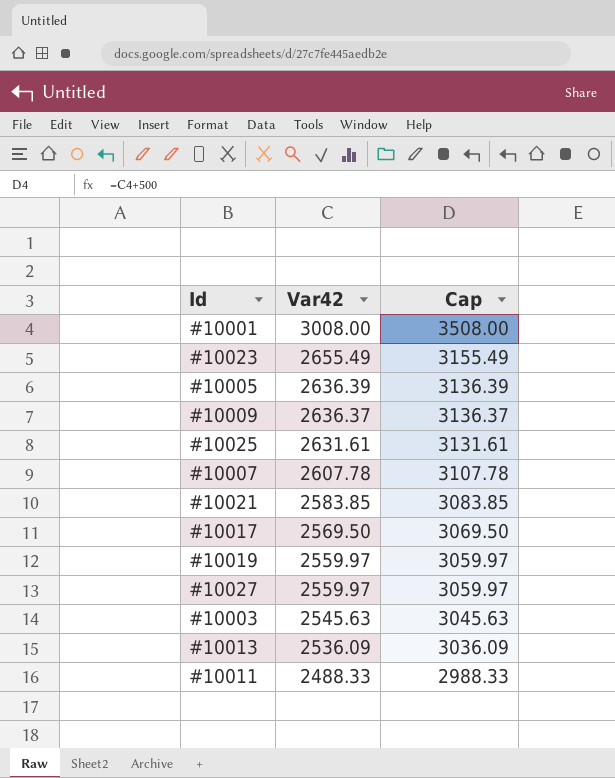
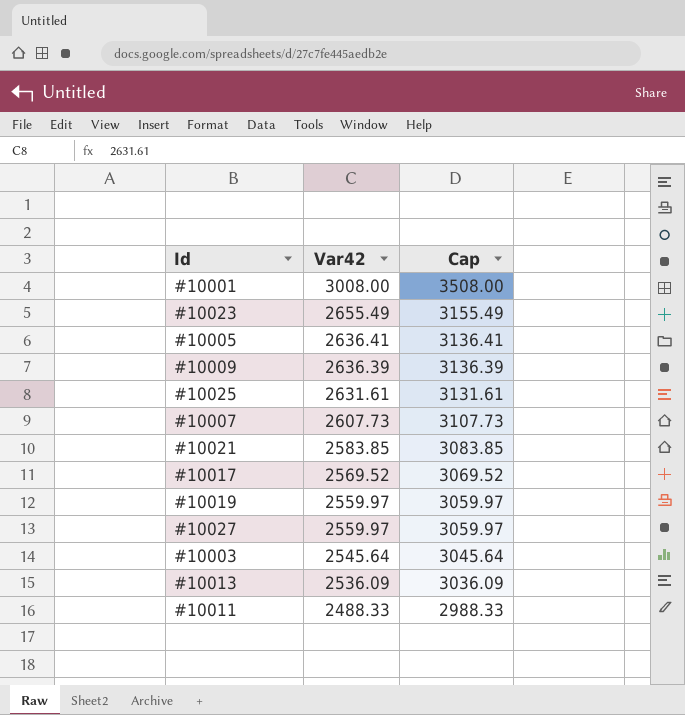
#10005 | Var42: 2636.39 -> 2636.41
#10005 | Cap: 3136.39 -> 3136.41
#10009 | Var42: 2636.37 -> 2636.39
#10009 | Cap: 3136.37 -> 3136.39
#10007 | Var42: 2607.78 -> 2607.73
#10007 | Cap: 3107.78 -> 3107.73
#10017 | Var42: 2569.50 -> 2569.52
#10017 | Cap: 3069.50 -> 3069.52
#10003 | Var42: 2545.63 -> 2545.64
#10003 | Cap: 3045.63 -> 3045.64

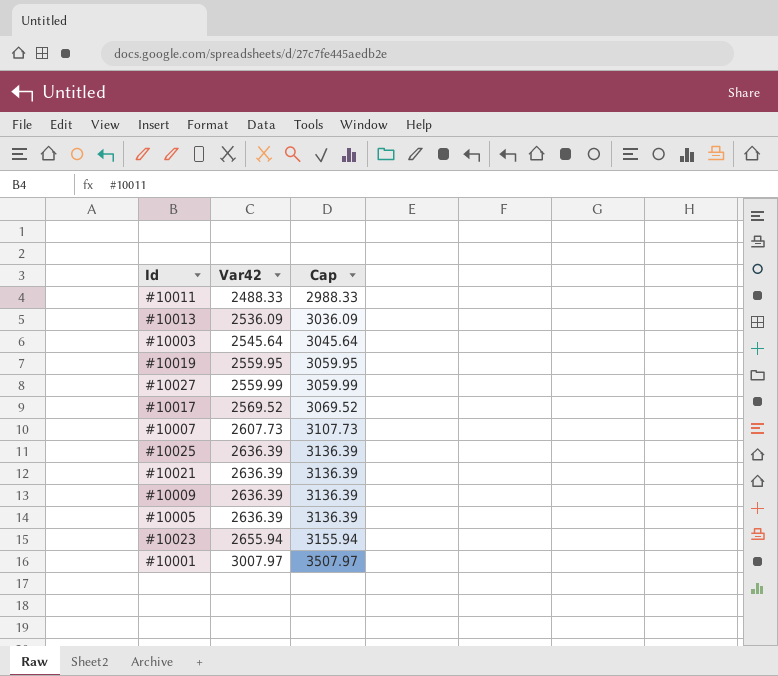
row order: Var42 descending -> Var42 ascending
#10019 | Var42: 2559.97 -> 2559.95
#10019 | Cap: 3059.97 -> 3059.95
#10027 | Var42: 2559.97 -> 2559.99
#10027 | Cap: 3059.97 -> 3059.99
#10025 | Var42: 2631.61 -> 2636.39
#10025 | Cap: 3131.61 -> 3136.39
#10021 | Var42: 2583.85 -> 2636.39
#10021 | Cap: 3083.85 -> 3136.39
#10005 | Var42: 2636.41 -> 2636.39
#10005 | Cap: 3136.41 -> 3136.39
#10023 | Var42: 2655.49 -> 2655.94
#10023 | Cap: 3155.49 -> 3155.94
#10001 | Var42: 3008.00 -> 3007.97
#10001 | Cap: 3508.00 -> 3507.97

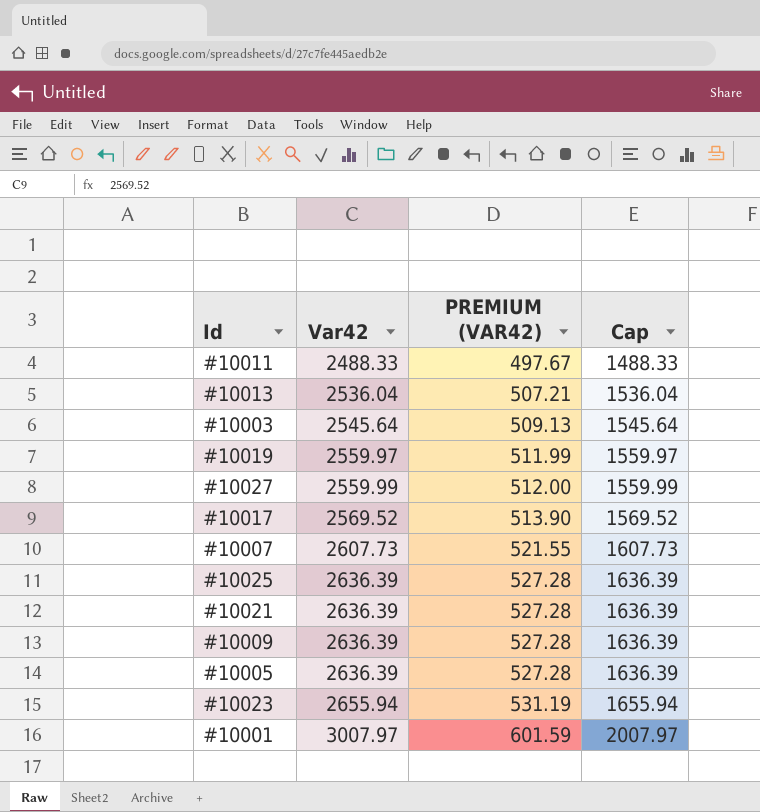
column PREMIUM (VAR42) | formula: none -> [Var42] * 0.2
column Cap | formula: [Var42] + 500 -> [Var42] - 1000
#10013 | Var42: 2536.09 -> 2536.04
#10019 | Var42: 2559.95 -> 2559.97

